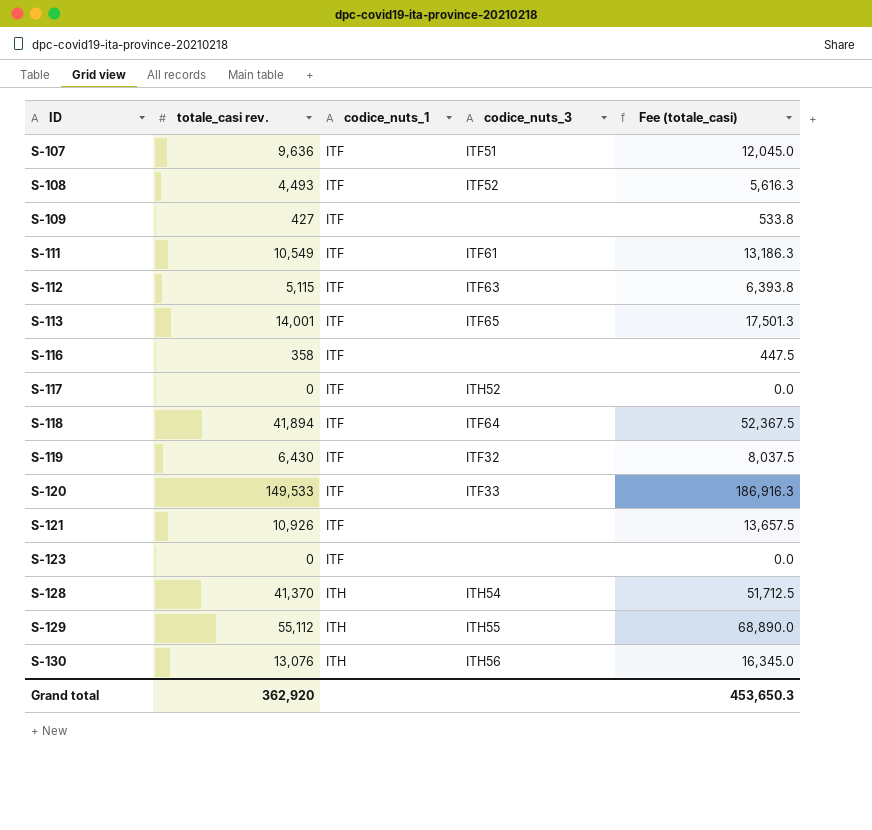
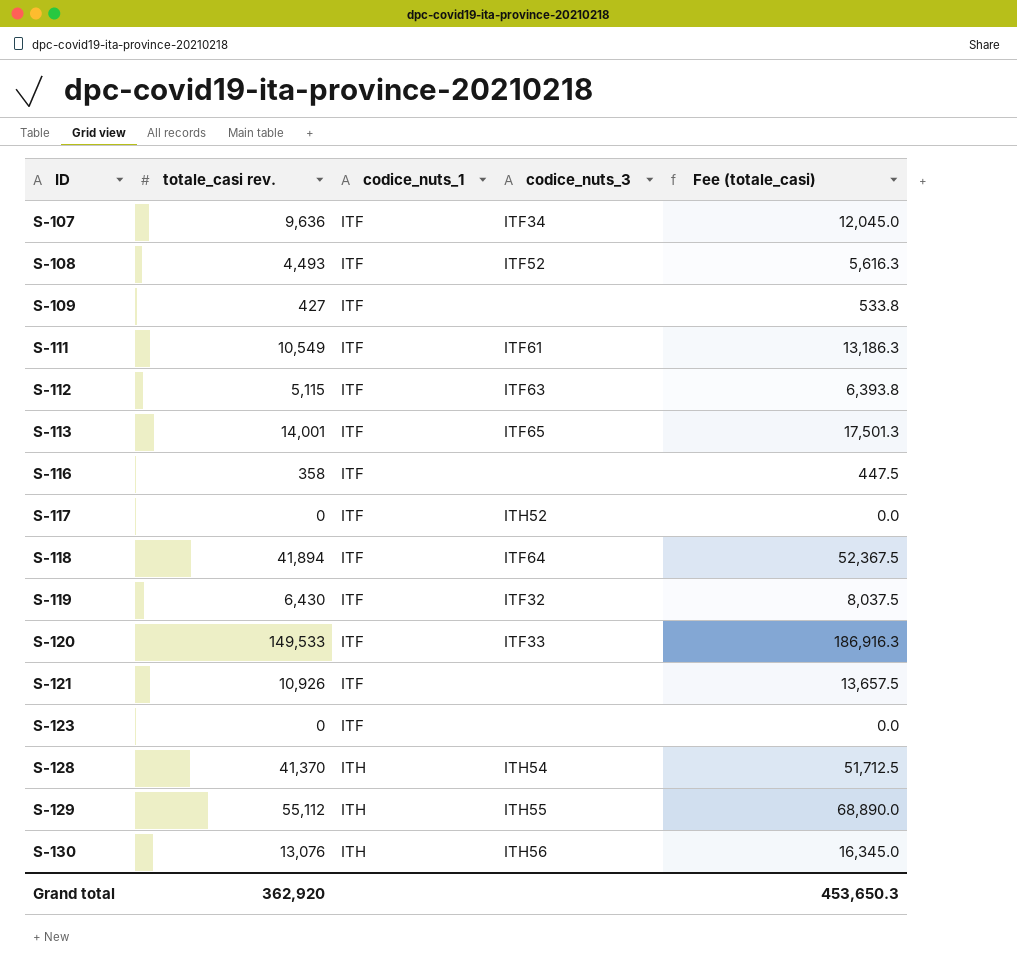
S-107 | codice_nuts_3: ITF51 -> ITF34

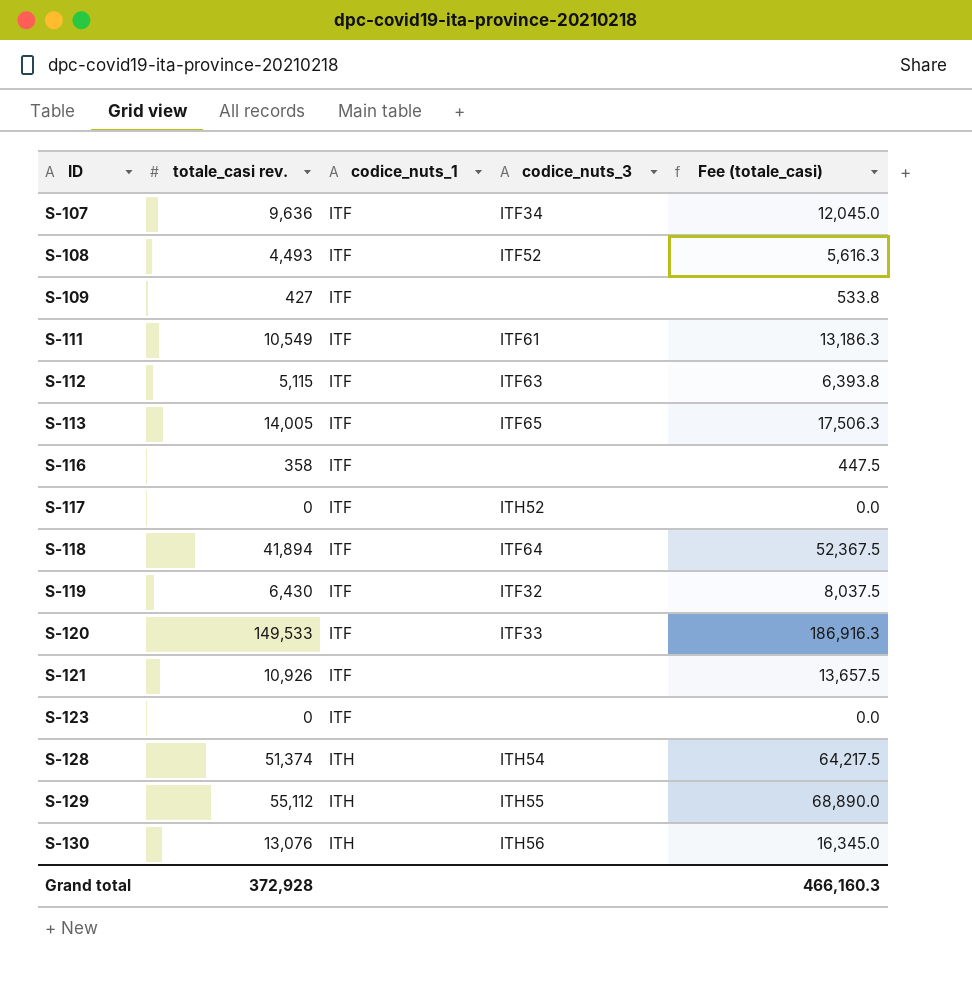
S-113 | totale_casi rev.: 14,001 -> 14,005
S-113 | Fee (totale_casi): 17,501.3 -> 17,506.3
S-128 | totale_casi rev.: 41,370 -> 51,374
S-128 | Fee (totale_casi): 51,712.5 -> 64,217.5
Grand total | totale_casi rev.: 362,920 -> 372,928
Grand total | Fee (totale_casi): 453,650.3 -> 466,160.3

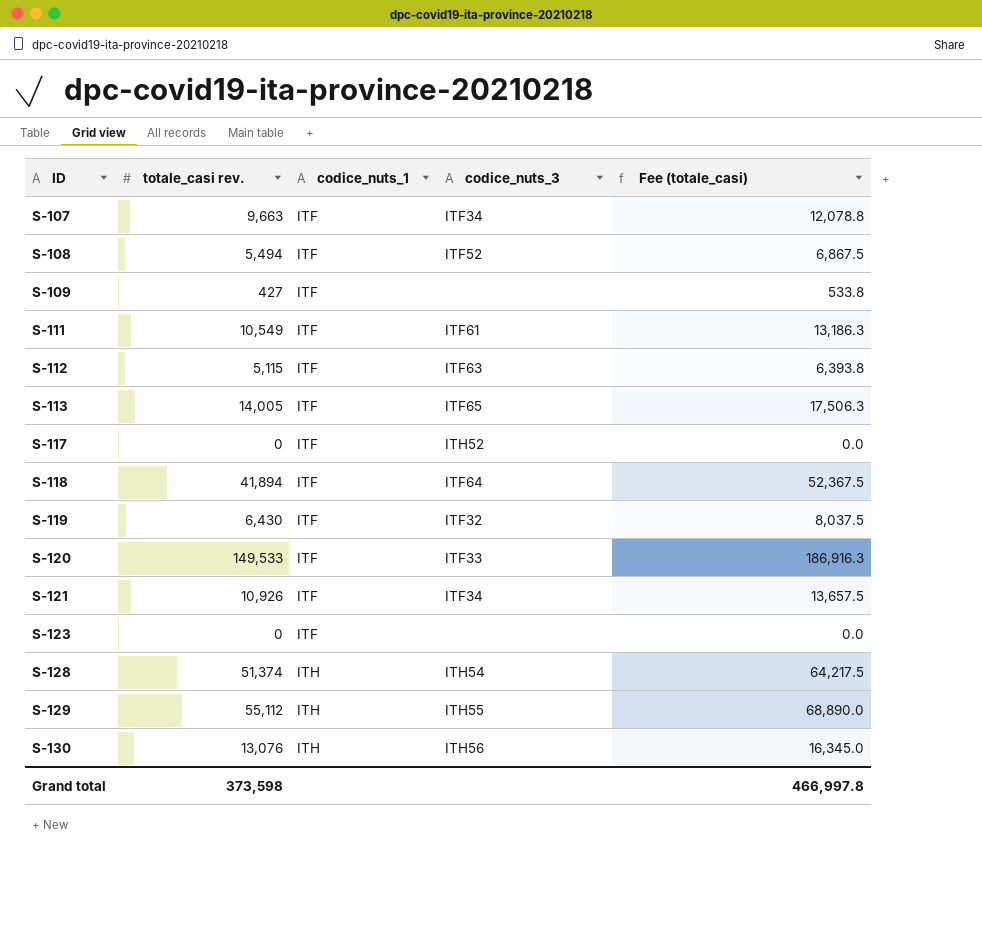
row S-116: 358 | ITF | none | 447.5 -> none
S-107 | totale_casi rev.: 9,636 -> 9,663
S-107 | Fee (totale_casi): 12,045.0 -> 12,078.8
S-108 | totale_casi rev.: 4,493 -> 5,494
S-108 | Fee (totale_casi): 5,616.3 -> 6,867.5
S-121 | codice_nuts_3: none -> ITF34
Grand total | totale_casi rev.: 372,928 -> 373,598
Grand total | Fee (totale_casi): 466,160.3 -> 466,997.8

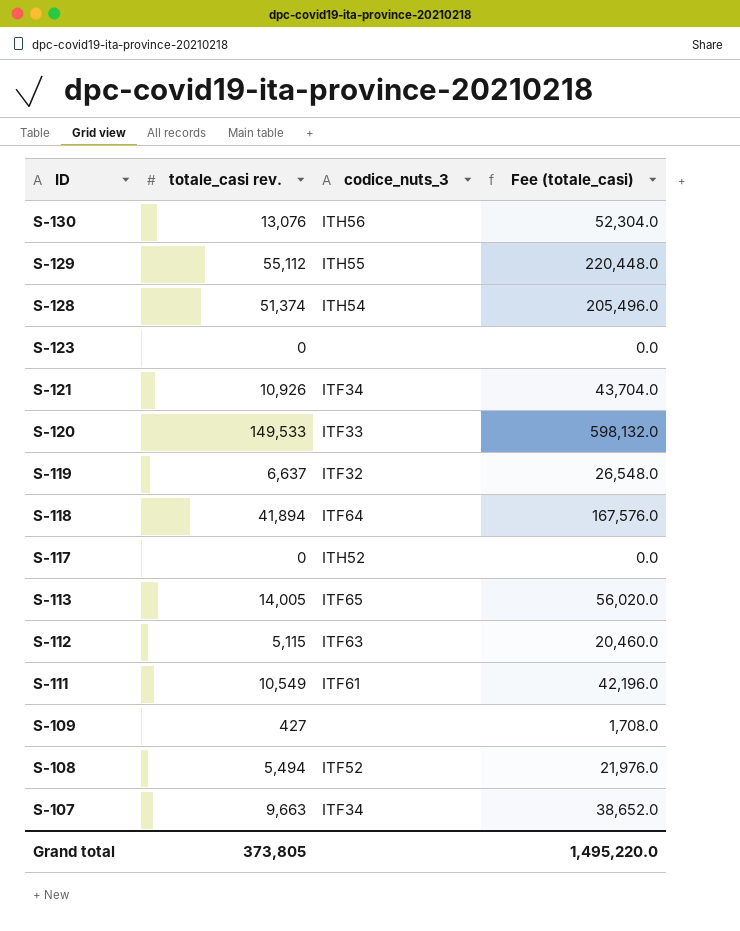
row order: ID ascending -> ID descending
column codice_nuts_1 | position: 3 -> none
column Fee (totale_casi) | formula: [totale_casi rev.] * 1.25 -> [totale_casi rev.] * 4
S-119 | totale_casi rev.: 6,430 -> 6,637
Grand total | totale_casi rev.: 373,598 -> 373,805
Grand total | Fee (totale_casi): 466,997.8 -> 1,495,220.0

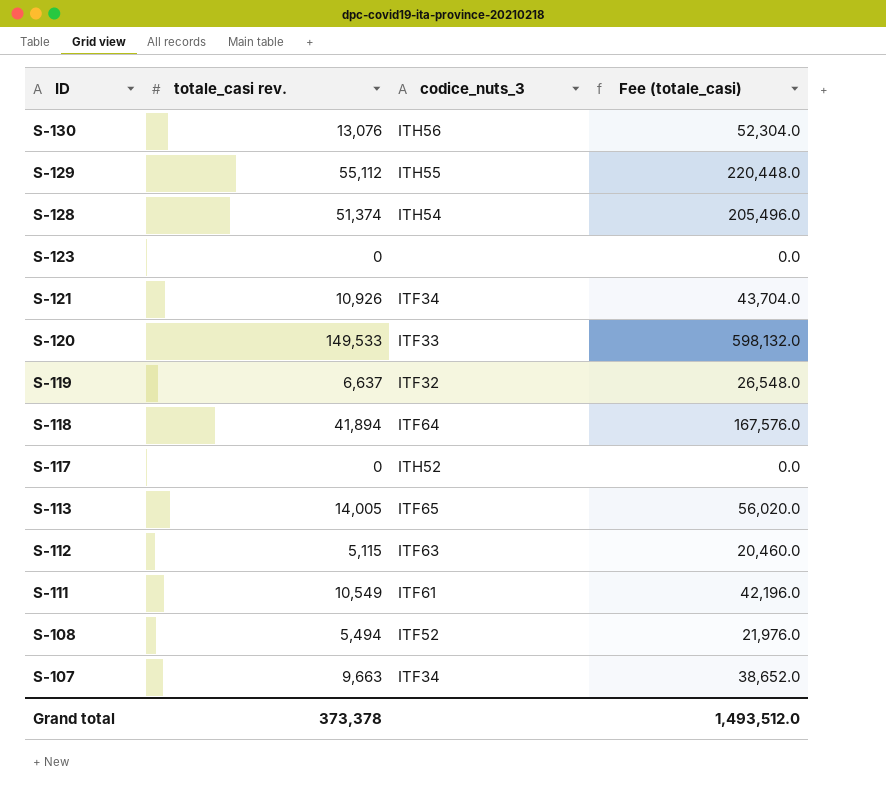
row S-109: 427 | none | 1,708.0 -> none
Grand total | totale_casi rev.: 373,805 -> 373,378
Grand total | Fee (totale_casi): 1,495,220.0 -> 1,493,512.0

